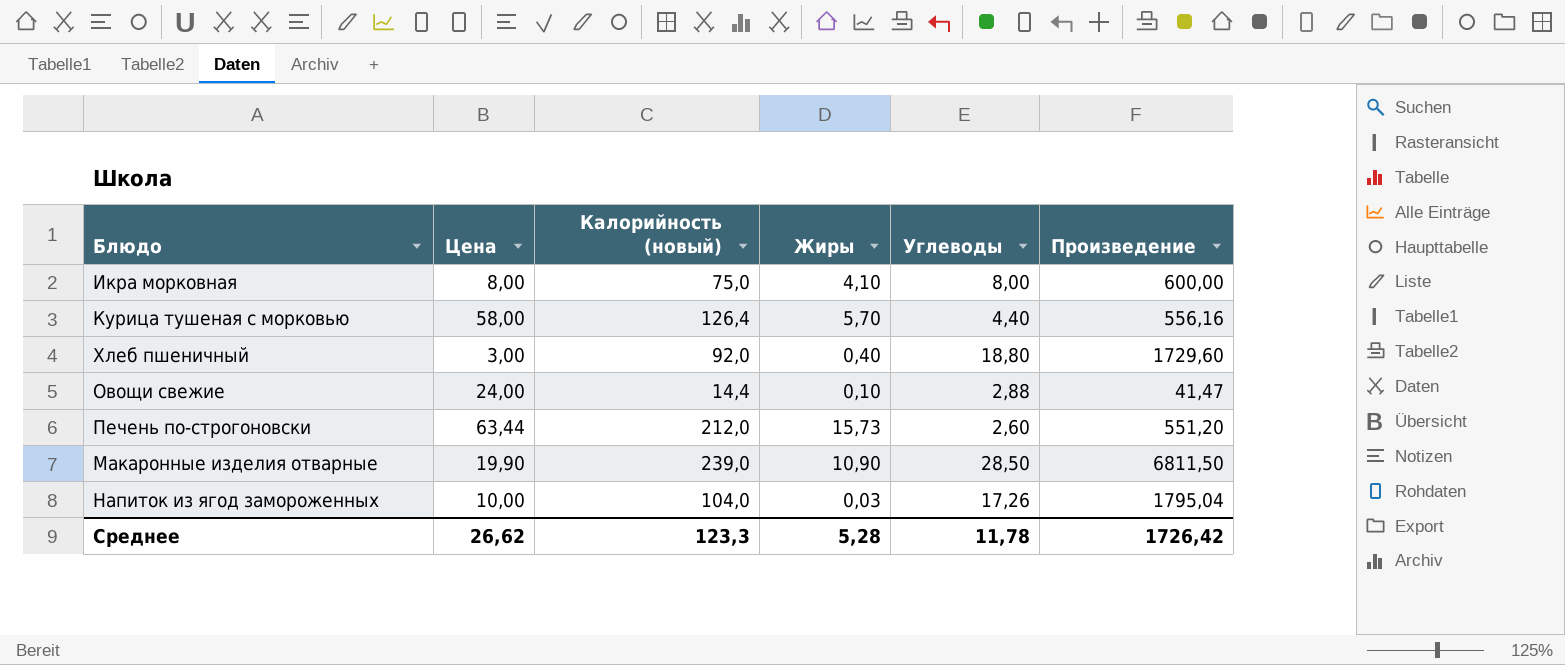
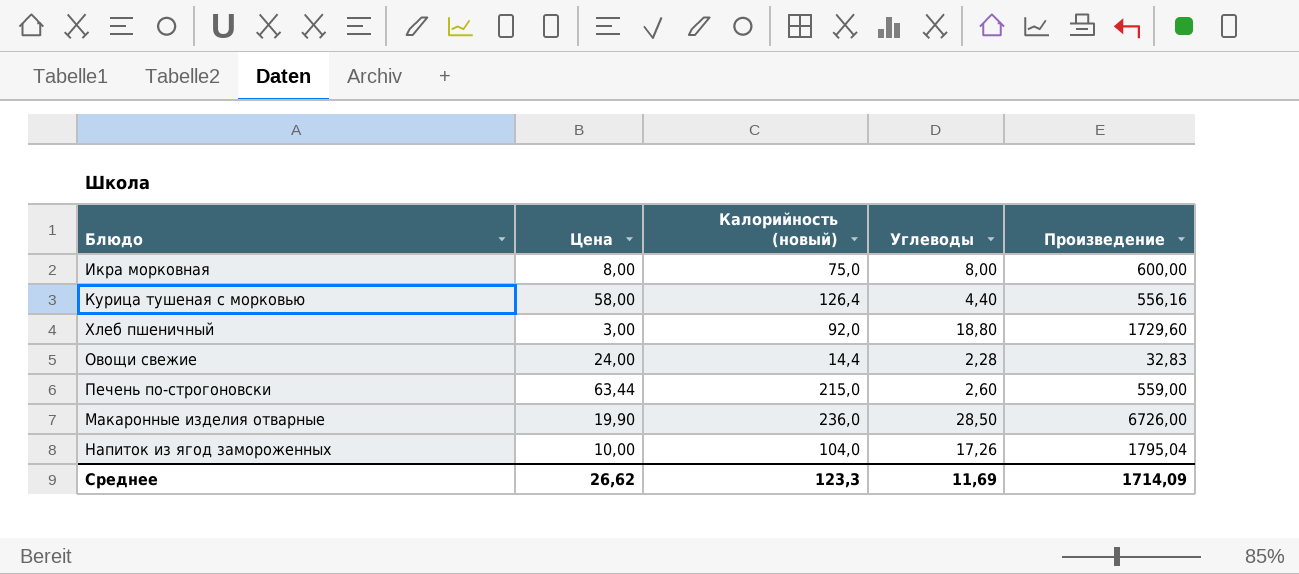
column Жиры | position: 4 -> none
Овощи свежие | Углеводы: 2,88 -> 2,28
Овощи свежие | Произведение: 41,47 -> 32,83
Печень по-строгоновски | Калорийность (новый): 212,0 -> 215,0
Печень по-строгоновски | Произведение: 551,20 -> 559,00
Макаронные изделия отварные | Калорийность (новый): 239,0 -> 236,0
Макаронные изделия отварные | Произведение: 6811,50 -> 6726,00
Среднее | Углеводы: 11,78 -> 11,69
Среднее | Произведение: 1726,42 -> 1714,09

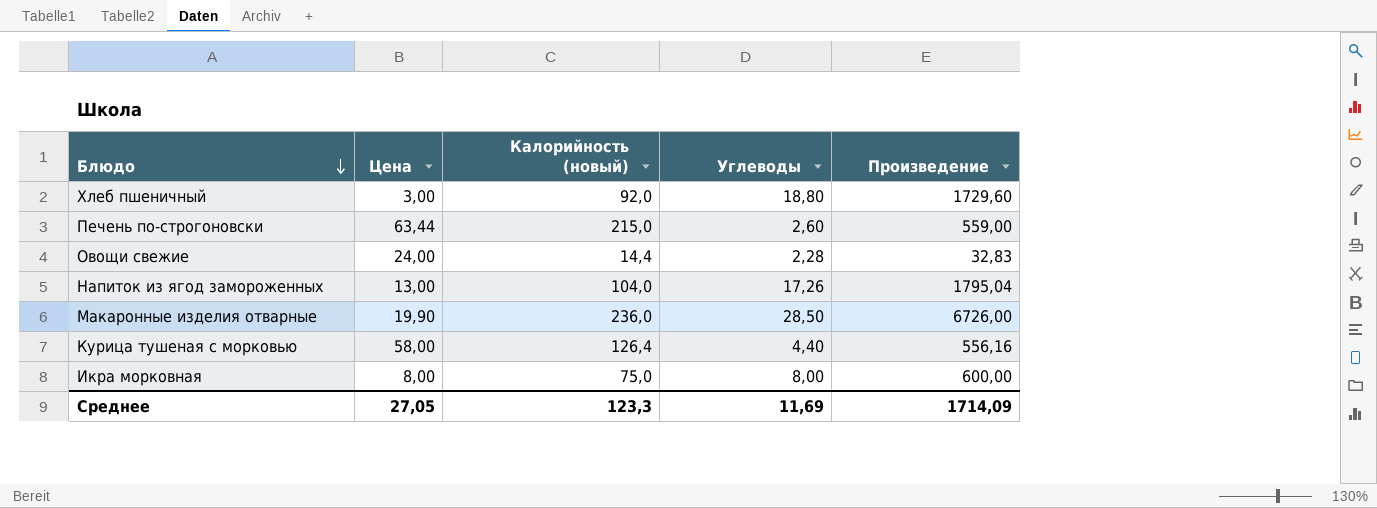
row order: none -> Блюдо descending
Напиток из ягод замороженных | Цена: 10,00 -> 13,00
Среднее | Цена: 26,62 -> 27,05

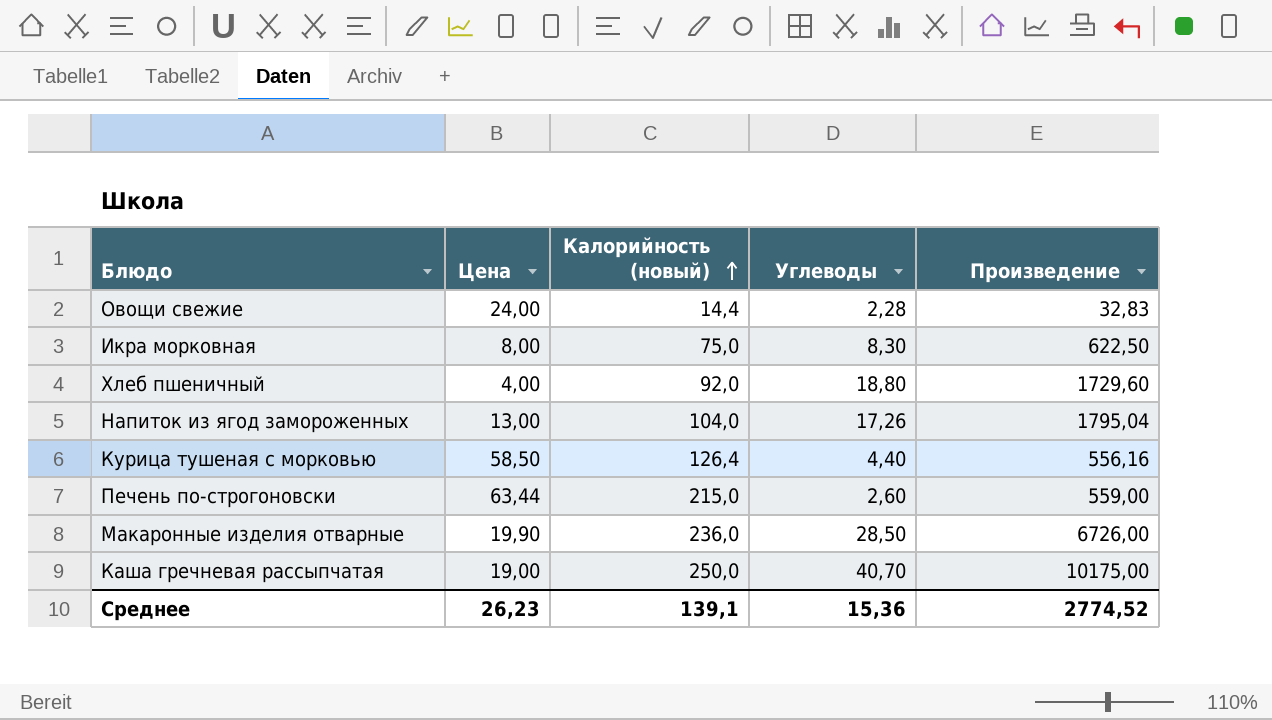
row order: Блюдо descending -> Калорийность (новый) ascending
Икра морковная | Углеводы: 8,00 -> 8,30
Икра морковная | Произведение: 600,00 -> 622,50
Хлеб пшеничный | Цена: 3,00 -> 4,00
Курица тушеная с морковью | Цена: 58,00 -> 58,50
row Каша гречневая рассыпчатая: none -> 19,00 | 250,0 | 40,70 | 10175,00
Среднее | Цена: 27,05 -> 26,23
Среднее | Калорийность (новый): 123,3 -> 139,1
Среднее | Углеводы: 11,69 -> 15,36
Среднее | Произведение: 1714,09 -> 2774,52

